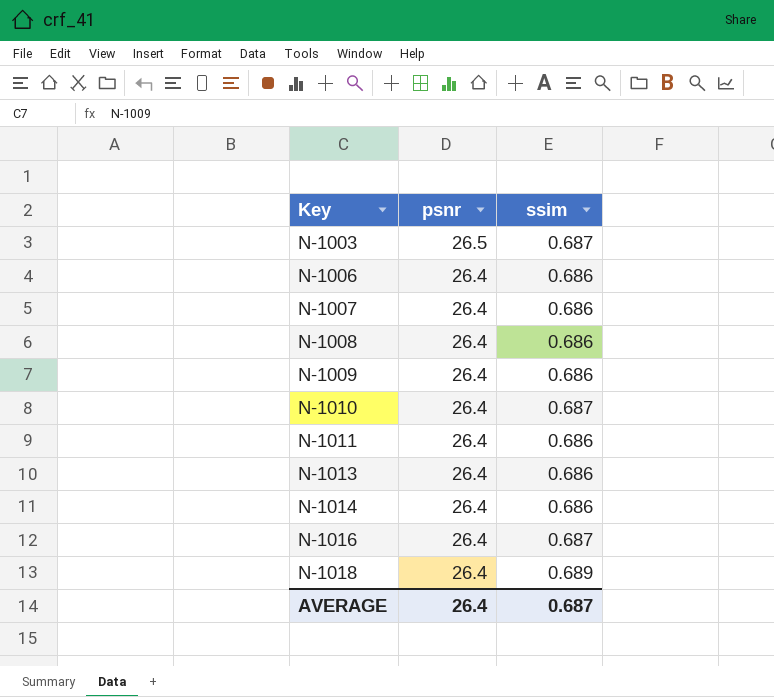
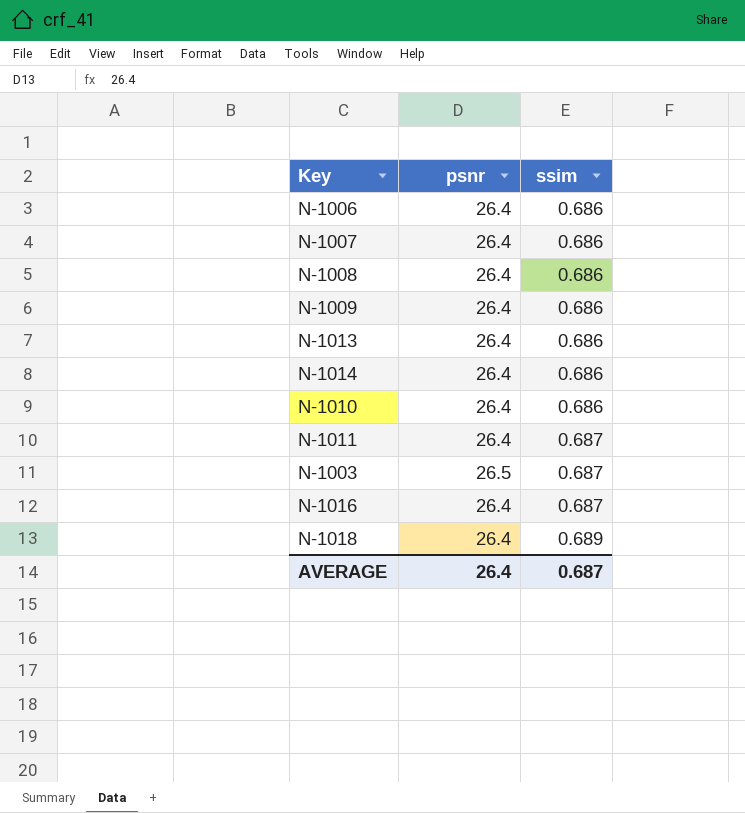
row order: Key ascending -> ssim ascending
N-1010 | ssim: 0.687 -> 0.686
N-1011 | ssim: 0.686 -> 0.687

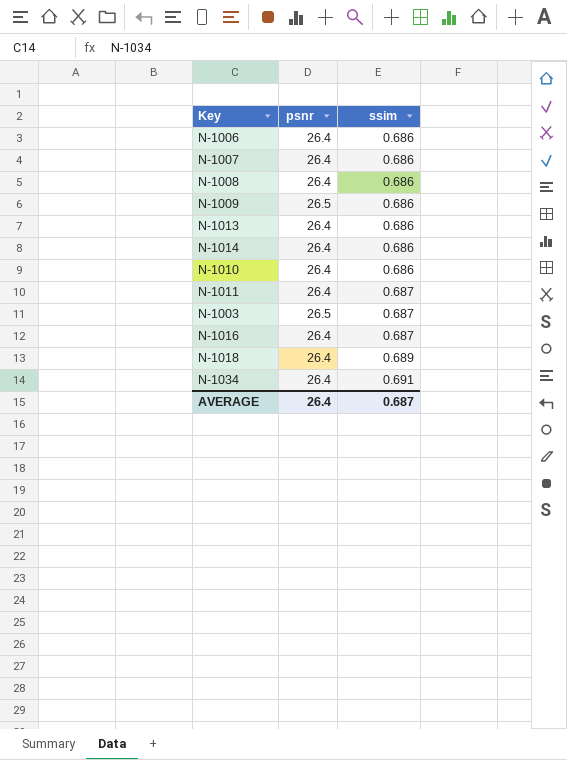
N-1009 | psnr: 26.4 -> 26.5
row N-1034: none -> 26.4 | 0.691

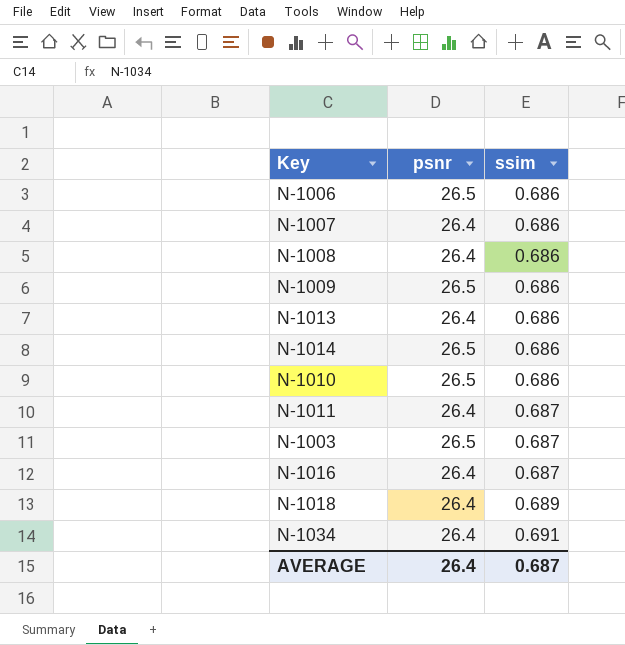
N-1006 | psnr: 26.4 -> 26.5
N-1014 | psnr: 26.4 -> 26.5
N-1010 | psnr: 26.4 -> 26.5

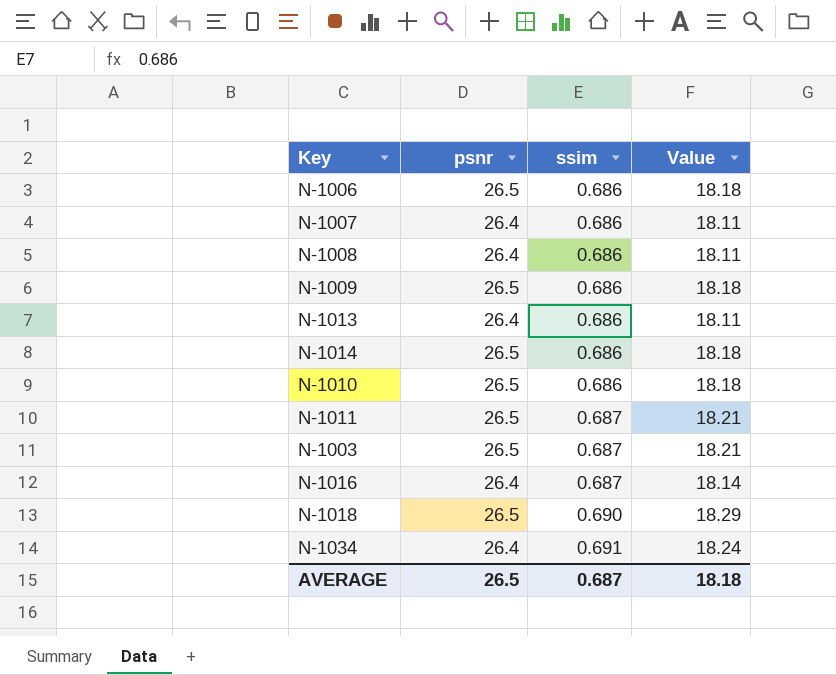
column Value | formula: none -> [psnr] * [ssim]
N-1011 | psnr: 26.4 -> 26.5
N-1018 | psnr: 26.4 -> 26.5
N-1018 | ssim: 0.689 -> 0.690
AVERAGE | psnr: 26.4 -> 26.5

